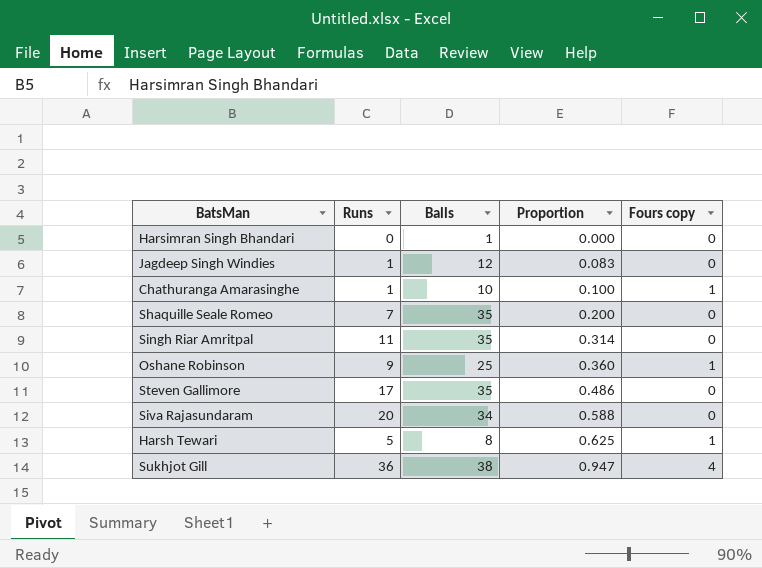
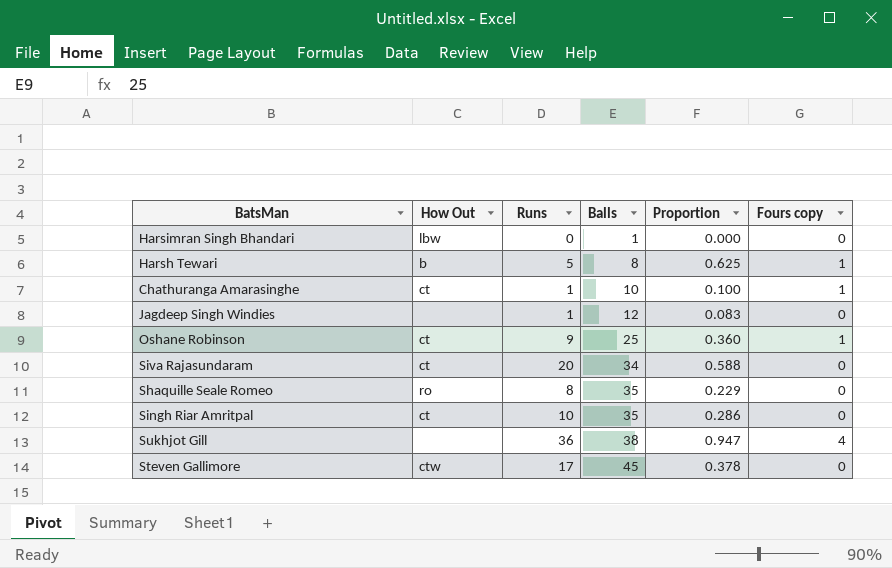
row order: Proportion ascending -> Balls ascending
column How Out | position: none -> 2
Shaquille Seale Romeo | Runs: 7 -> 8
Shaquille Seale Romeo | Proportion: 0.200 -> 0.229
Singh Riar Amritpal | Runs: 11 -> 10
Singh Riar Amritpal | Proportion: 0.314 -> 0.286
Steven Gallimore | Balls: 35 -> 45
Steven Gallimore | Proportion: 0.486 -> 0.378

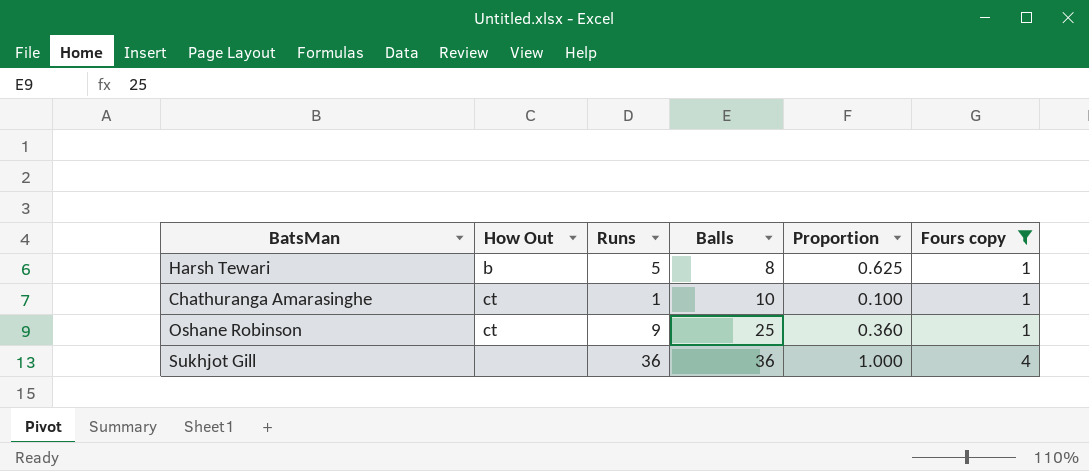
filter: none -> Fours copy != 0
Sukhjot Gill | Balls: 38 -> 36
Sukhjot Gill | Proportion: 0.947 -> 1.000

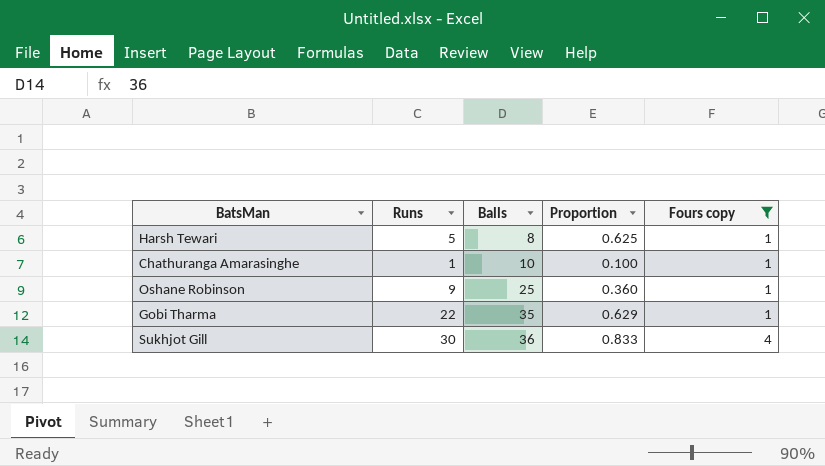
column How Out | position: 2 -> none
row Gobi Tharma: none -> 22 | 35 | 0.629 | 1
Sukhjot Gill | Runs: 36 -> 30
Sukhjot Gill | Proportion: 1.000 -> 0.833

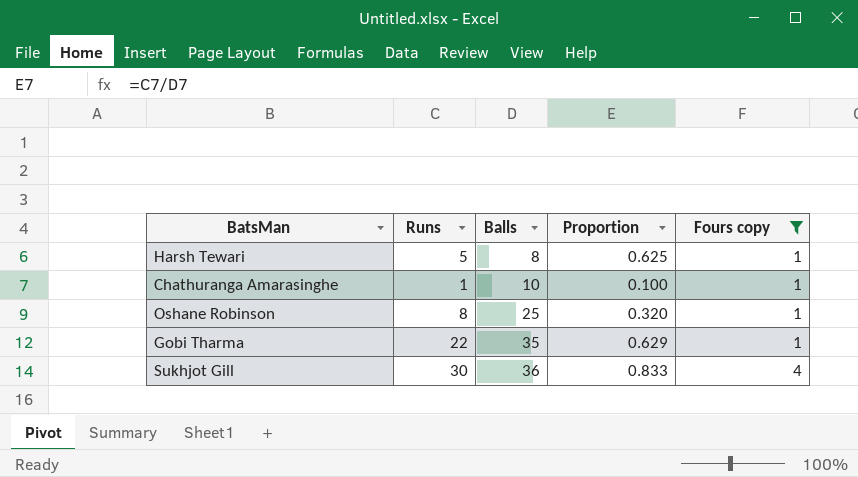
Oshane Robinson | Runs: 9 -> 8
Oshane Robinson | Proportion: 0.360 -> 0.320

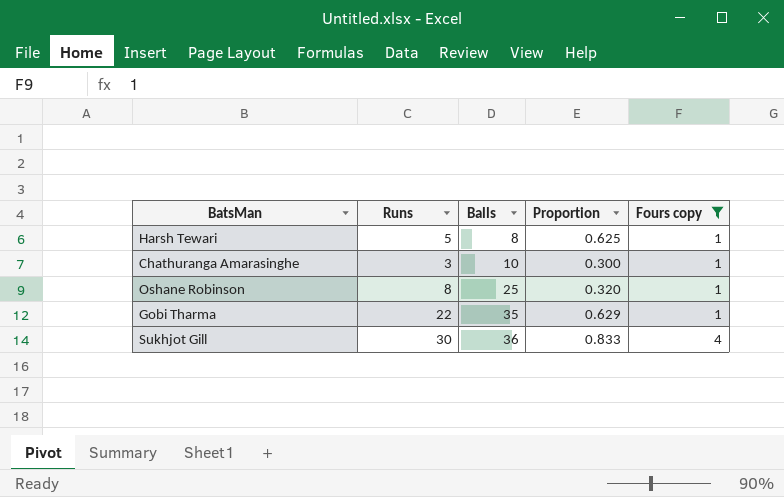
Chathuranga Amarasinghe | Runs: 1 -> 3
Chathuranga Amarasinghe | Proportion: 0.100 -> 0.300

